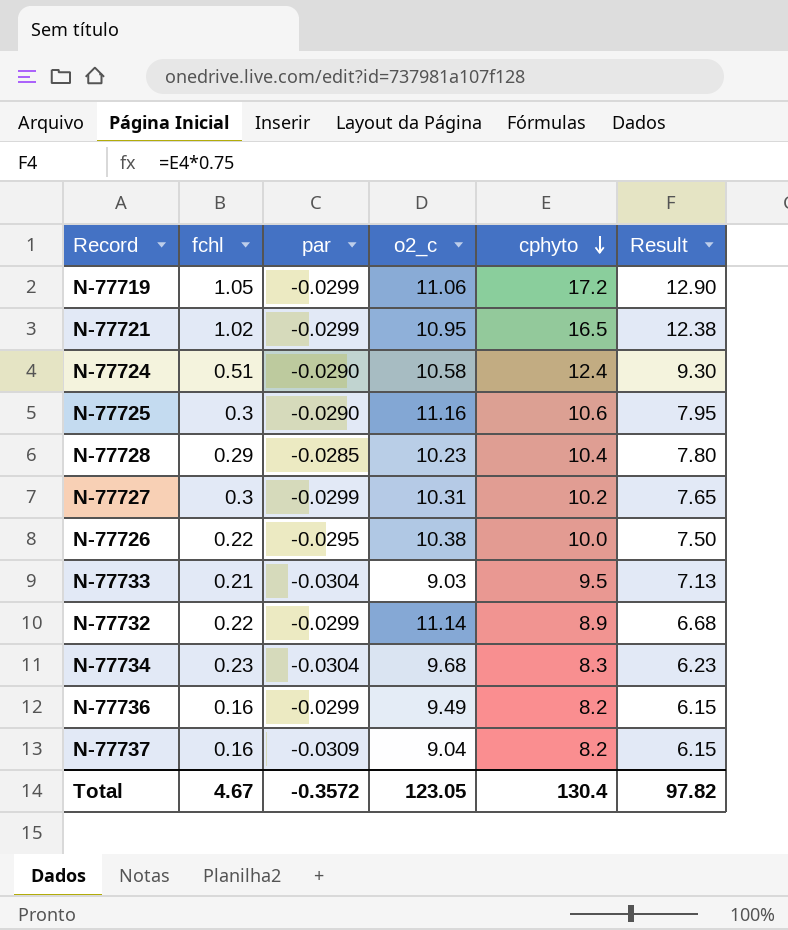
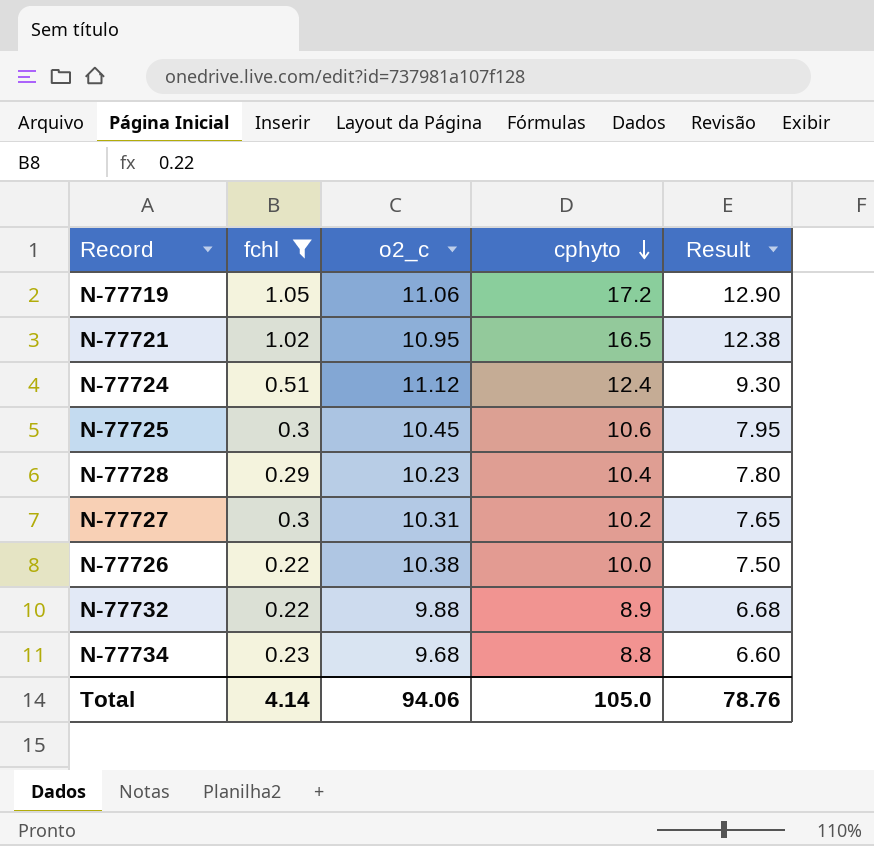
filter: none -> fchl >= 0.22
column par | position: 3 -> none
N-77724 | o2_c: 10.58 -> 11.12
N-77725 | o2_c: 11.16 -> 10.45
N-77732 | o2_c: 11.14 -> 9.88
N-77734 | cphyto: 8.3 -> 8.8
N-77734 | Result: 6.23 -> 6.60
Total | fchl: 4.67 -> 4.14
Total | o2_c: 123.05 -> 94.06
Total | cphyto: 130.4 -> 105.0
Total | Result: 97.82 -> 78.76

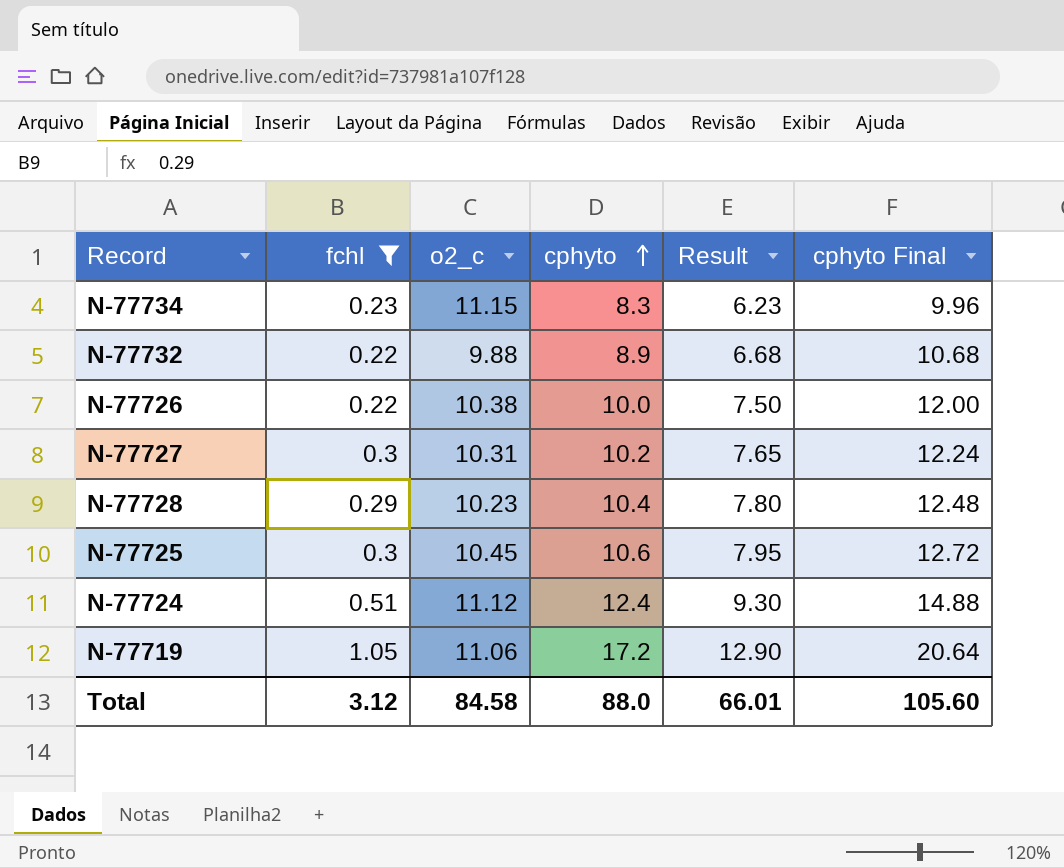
row order: cphyto descending -> cphyto ascending
column cphyto Final | formula: none -> [cphyto] * 1.2
row N-77721: 1.02 | 10.95 | 16.5 | 12.38 -> none
N-77734 | o2_c: 9.68 -> 11.15
N-77734 | cphyto: 8.8 -> 8.3
N-77734 | Result: 6.60 -> 6.23
Total | fchl: 4.14 -> 3.12
Total | o2_c: 94.06 -> 84.58
Total | cphyto: 105.0 -> 88.0
Total | Result: 78.76 -> 66.01

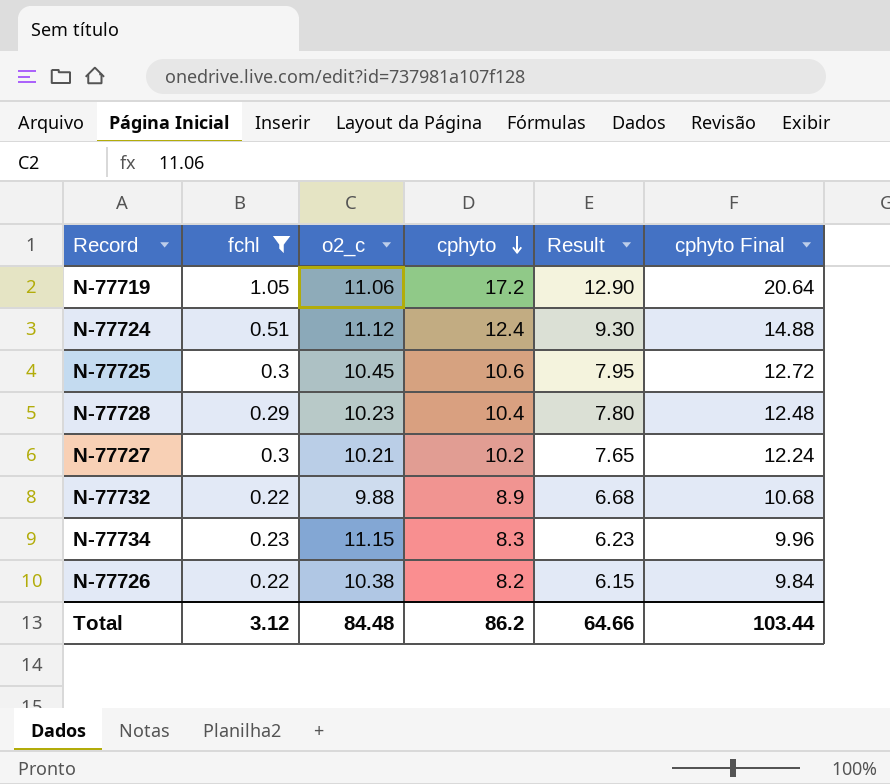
row order: cphyto ascending -> cphyto descending
N-77727 | o2_c: 10.31 -> 10.21
N-77726 | cphyto: 10.0 -> 8.2
N-77726 | Result: 7.50 -> 6.15
N-77726 | cphyto Final: 12.00 -> 9.84
Total | o2_c: 84.58 -> 84.48
Total | cphyto: 88.0 -> 86.2
Total | Result: 66.01 -> 64.66
Total | cphyto Final: 105.60 -> 103.44

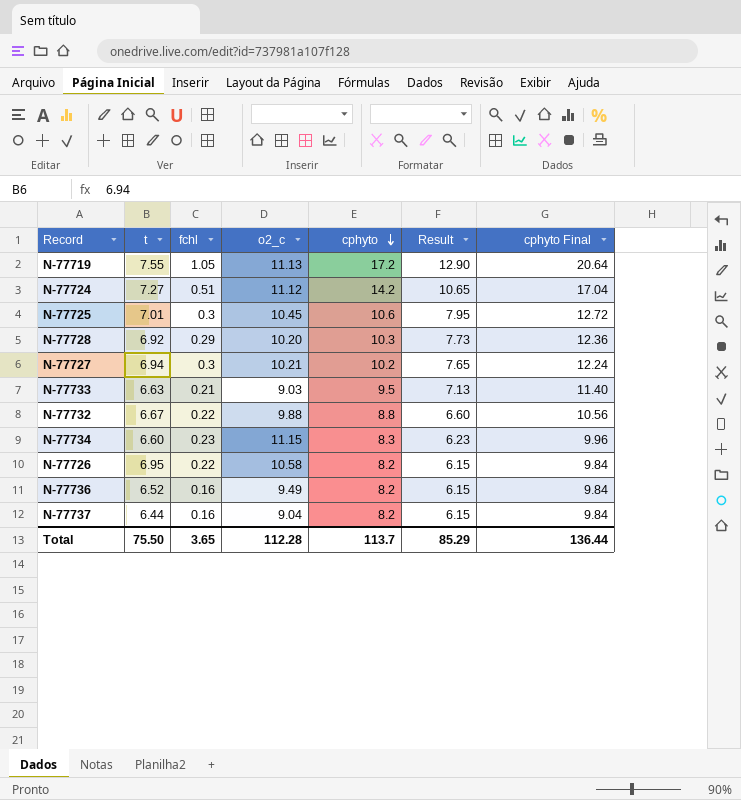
filter: fchl >= 0.22 -> none
column t | position: none -> 2
N-77719 | o2_c: 11.06 -> 11.13
N-77724 | cphyto: 12.4 -> 14.2
N-77724 | Result: 9.30 -> 10.65
N-77724 | cphyto Final: 14.88 -> 17.04
N-77728 | o2_c: 10.23 -> 10.20
N-77728 | cphyto: 10.4 -> 10.3
N-77728 | Result: 7.80 -> 7.73
N-77728 | cphyto Final: 12.48 -> 12.36
N-77732 | cphyto: 8.9 -> 8.8
N-77732 | Result: 6.68 -> 6.60
N-77732 | cphyto Final: 10.68 -> 10.56
N-77726 | o2_c: 10.38 -> 10.58
Total | fchl: 3.12 -> 3.65
Total | o2_c: 84.48 -> 112.28
Total | cphyto: 86.2 -> 113.7
Total | Result: 64.66 -> 85.29
Total | cphyto Final: 103.44 -> 136.44

